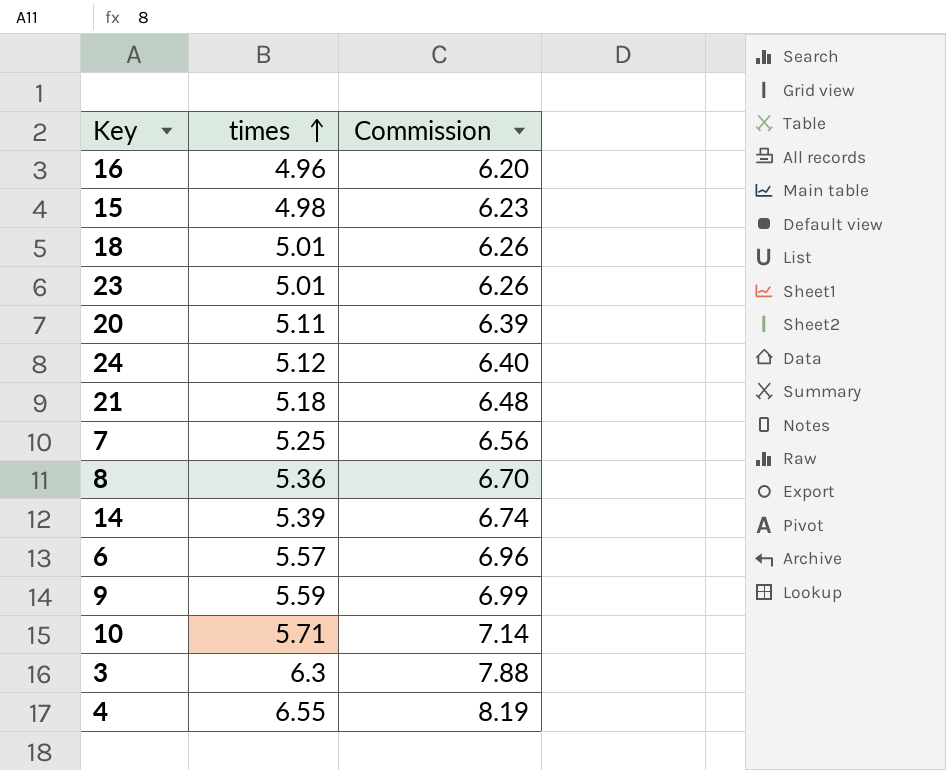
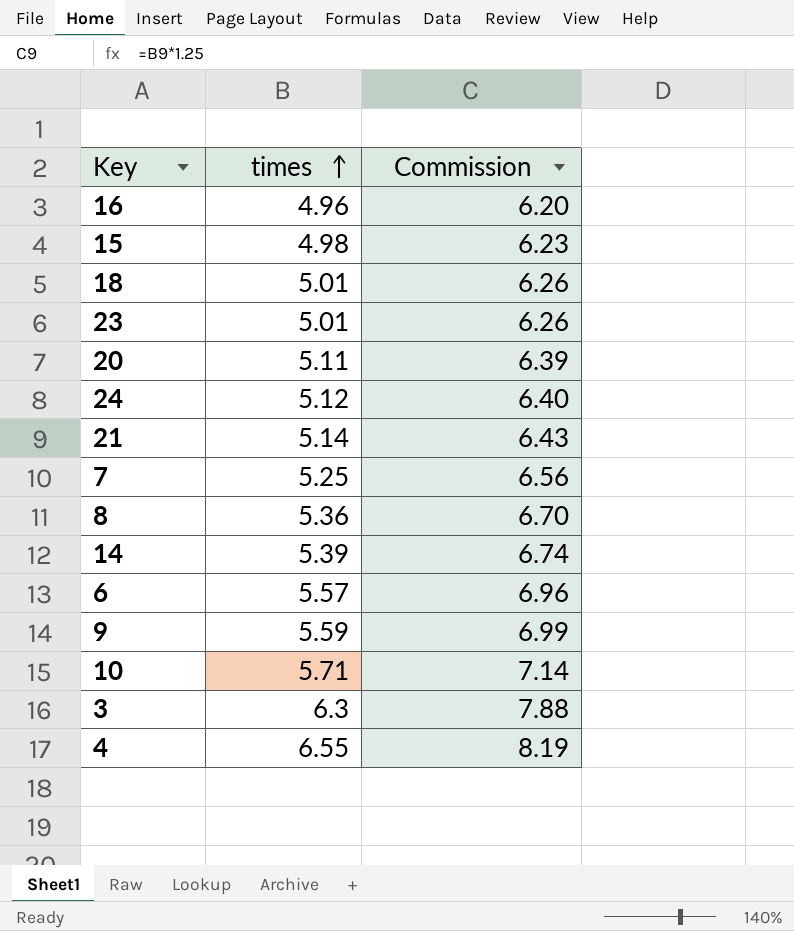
21 | times: 5.18 -> 5.14
21 | Commission: 6.48 -> 6.43

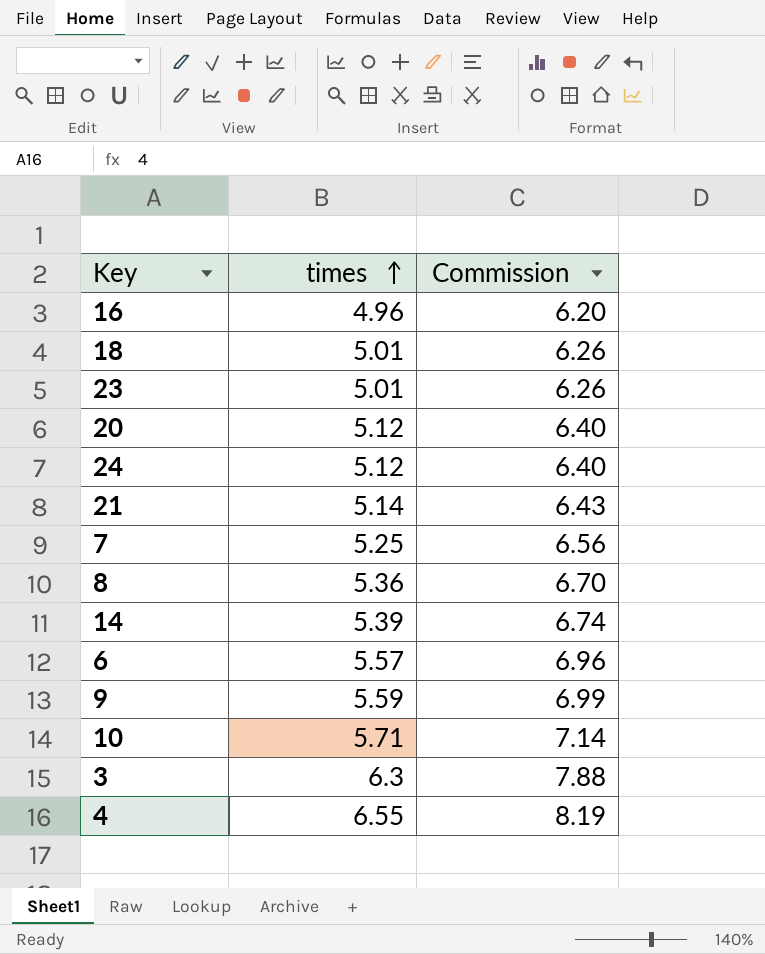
row 15: 4.98 | 6.23 -> none
20 | times: 5.11 -> 5.12
20 | Commission: 6.39 -> 6.40

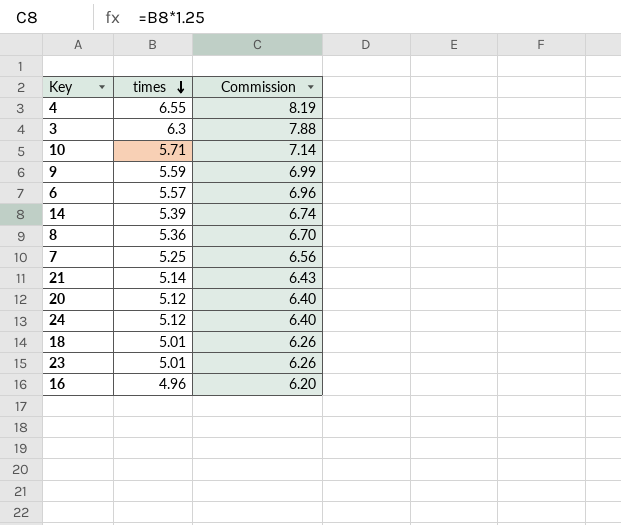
row order: times ascending -> times descending

